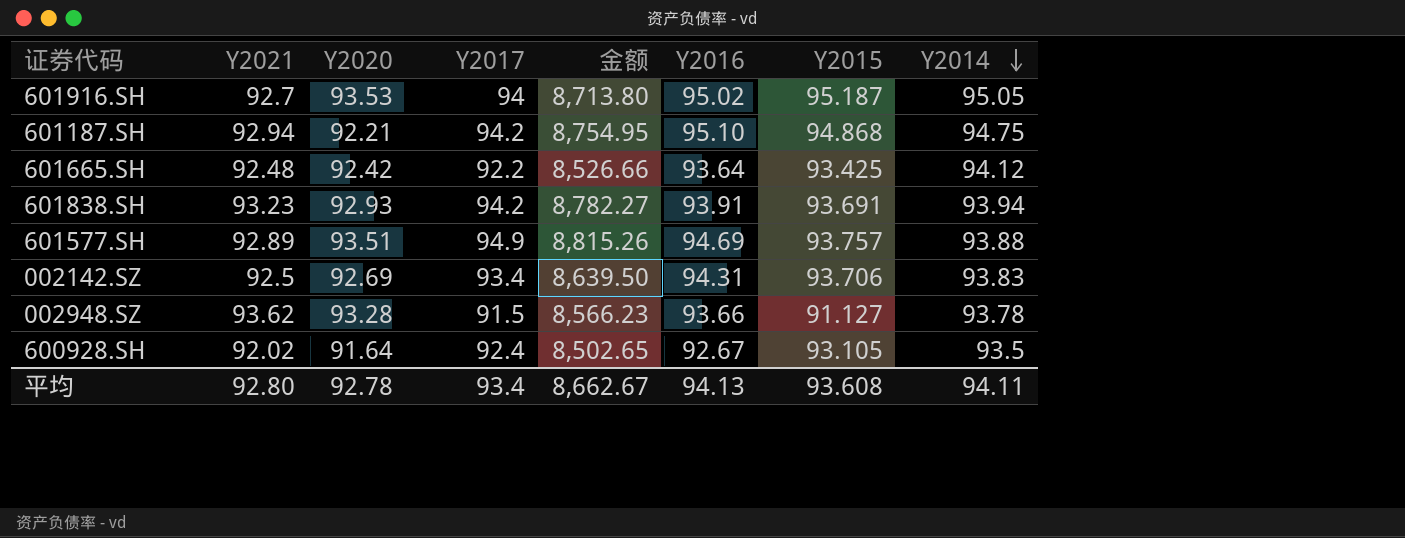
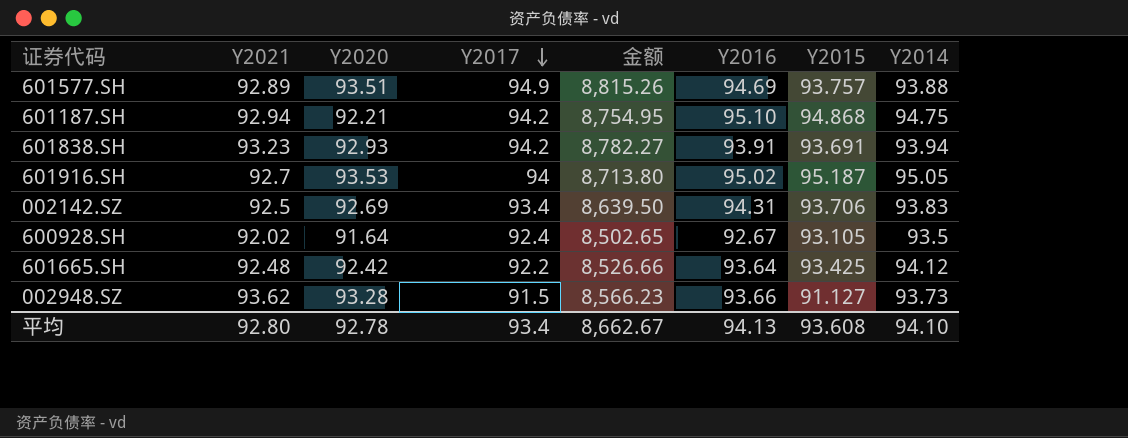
row order: Y2014 descending -> Y2017 descending
002948.SZ | Y2014: 93.78 -> 93.73
平均 | Y2014: 94.11 -> 94.10

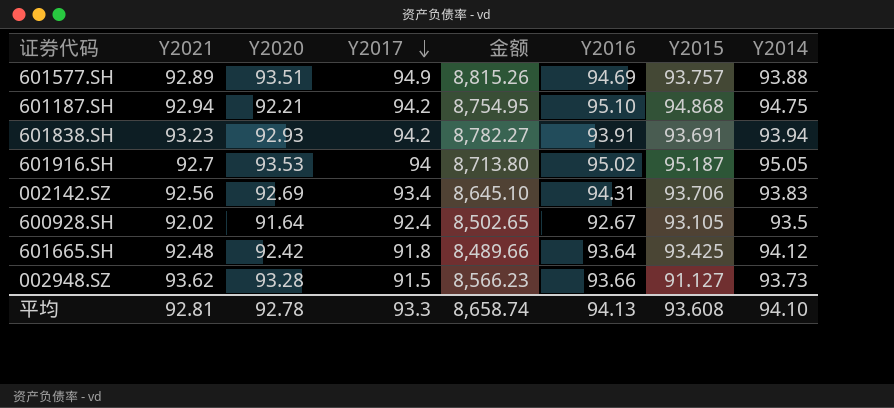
002142.SZ | Y2021: 92.5 -> 92.56
002142.SZ | 金额: 8,639.50 -> 8,645.10
601665.SH | Y2017: 92.2 -> 91.8
601665.SH | 金额: 8,526.66 -> 8,489.66
平均 | Y2021: 92.80 -> 92.81
平均 | Y2017: 93.4 -> 93.3
平均 | 金额: 8,662.67 -> 8,658.74

